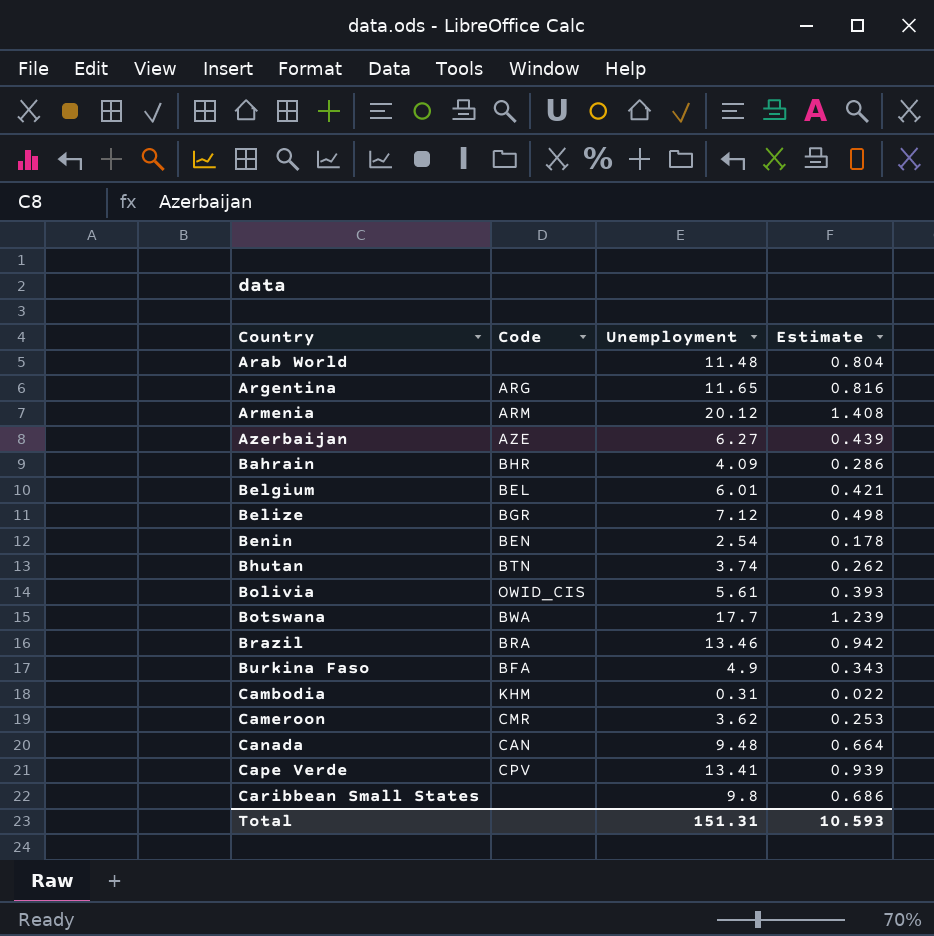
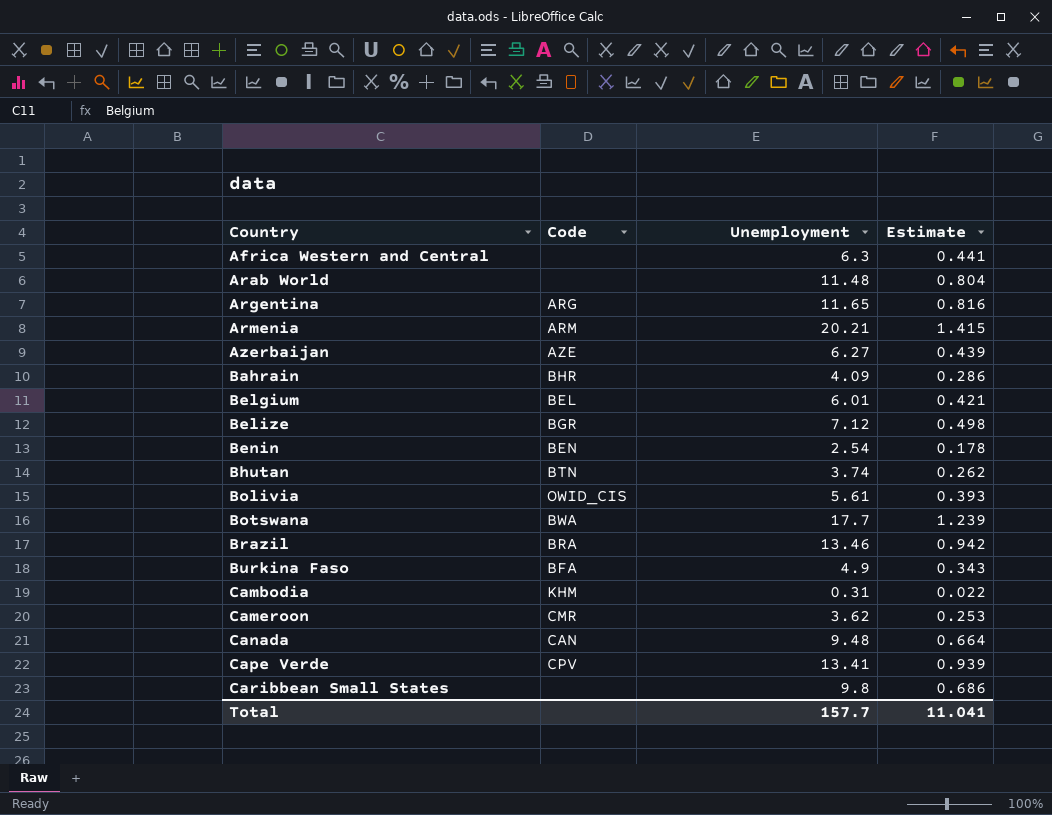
row Africa Western and Central: none -> none | 6.3 | 0.441
Armenia | Unemployment: 20.12 -> 20.21
Armenia | Estimate: 1.408 -> 1.415
Total | Unemployment: 151.31 -> 157.7
Total | Estimate: 10.593 -> 11.041

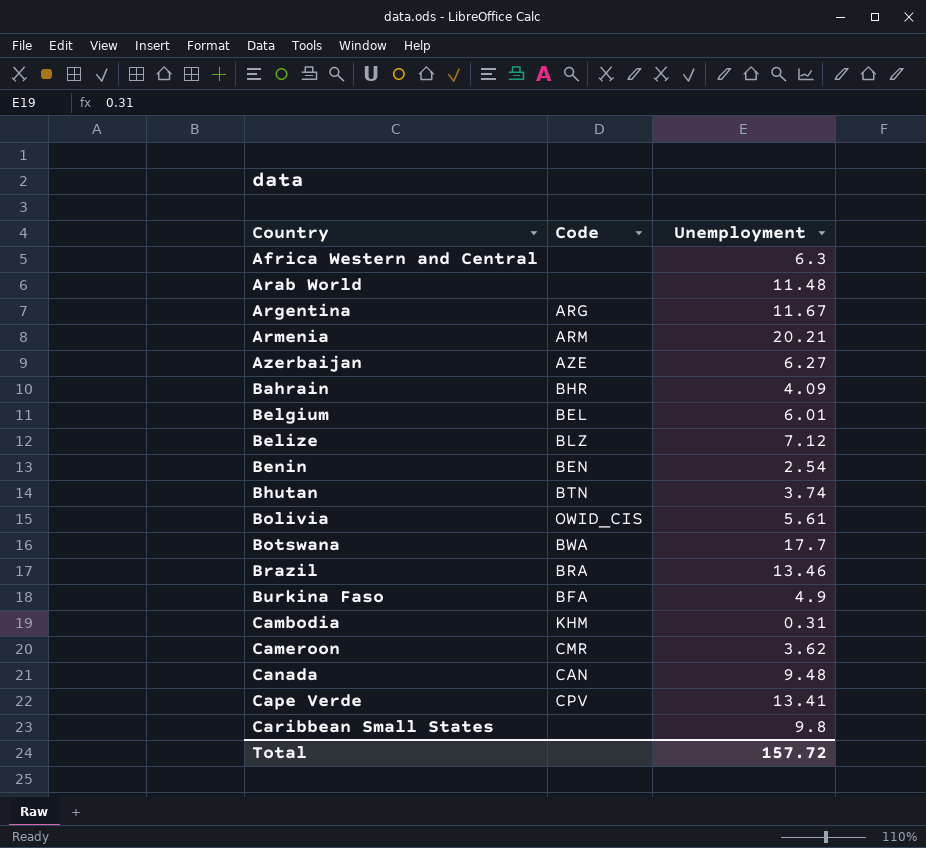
column Estimate | formula: [Unemployment] * 0.07 -> none
Argentina | Unemployment: 11.65 -> 11.67
Belize | Code: BGR -> BLZ
Total | Unemployment: 157.7 -> 157.72

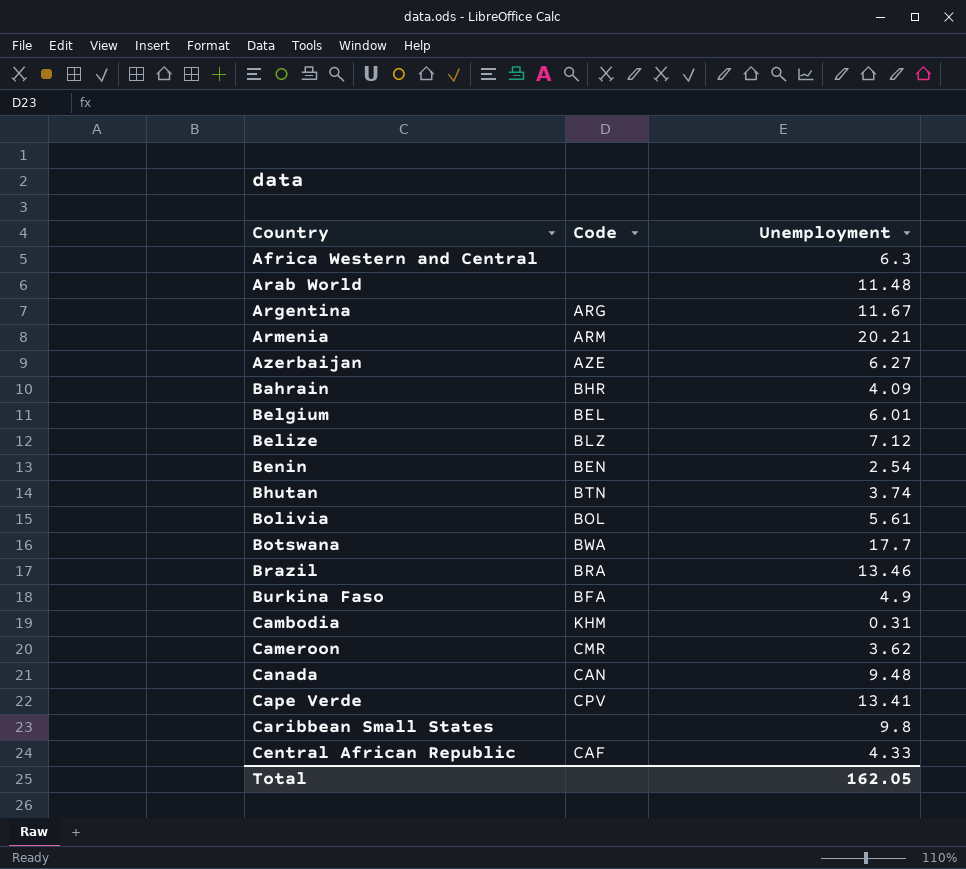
Bolivia | Code: OWID_CIS -> BOL
row Central African Republic: none -> CAF | 4.33
Total | Unemployment: 157.72 -> 162.05

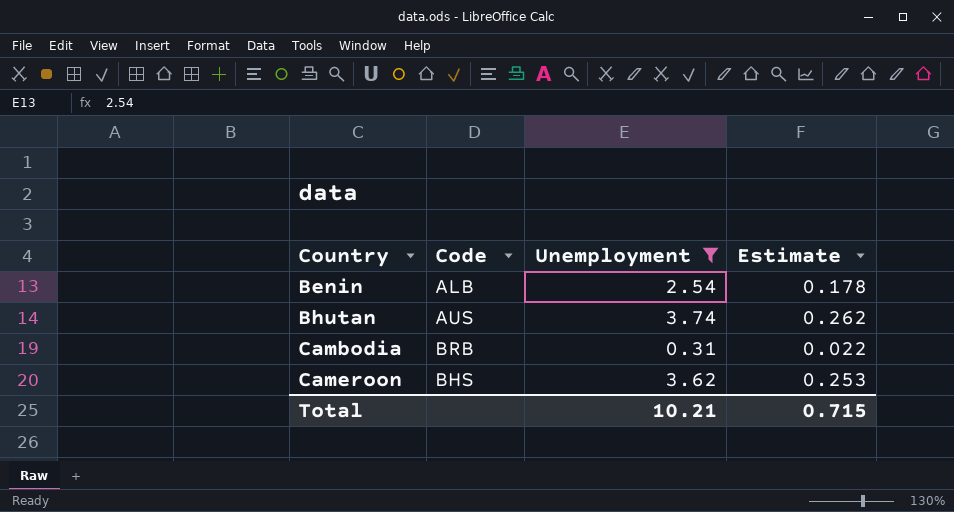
filter: none -> Unemployment <= 3.74
column Estimate | formula: none -> [Unemployment] * 0.07
Benin | Code: BEN -> ALB
Bhutan | Code: BTN -> AUS
Cambodia | Code: KHM -> BRB
Cameroon | Code: CMR -> BHS
Total | Unemployment: 162.05 -> 10.21

